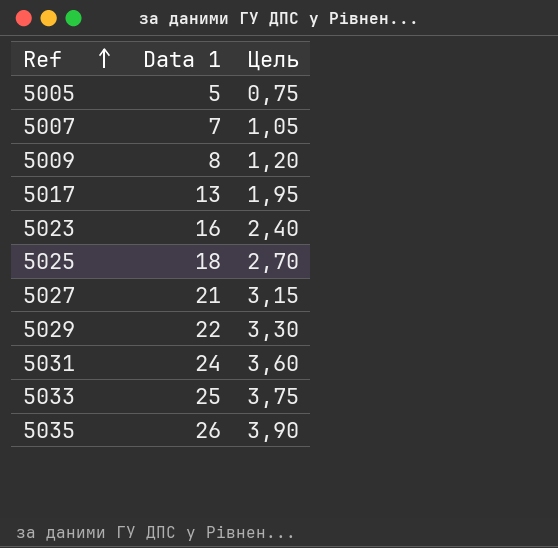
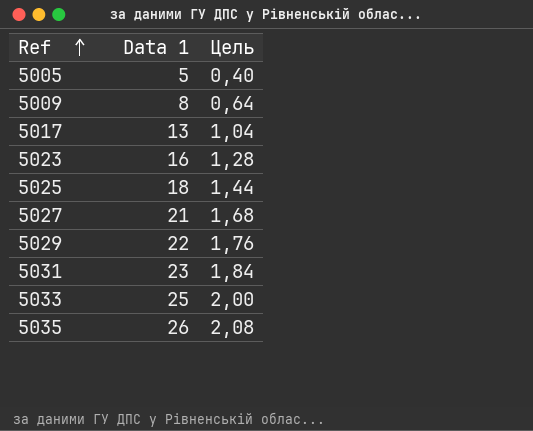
column Цель | formula: [Data 1] * 0,15 -> [Data 1] * 0,08
row 5007: 7 | 1,05 -> none
5031 | Data 1: 24 -> 23

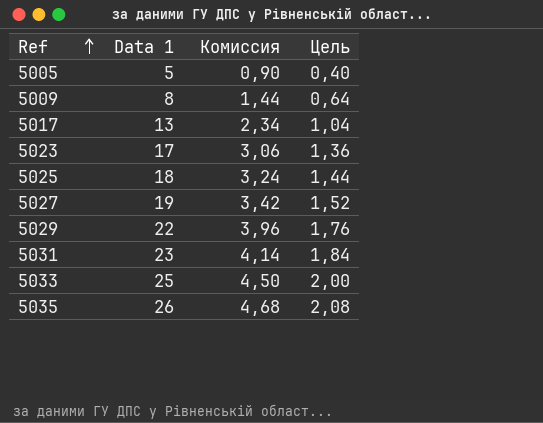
column Комиссия | formula: none -> [Data 1] * 0,18
5023 | Data 1: 16 -> 17
5023 | Цель: 1,28 -> 1,36
5027 | Data 1: 21 -> 19
5027 | Цель: 1,68 -> 1,52

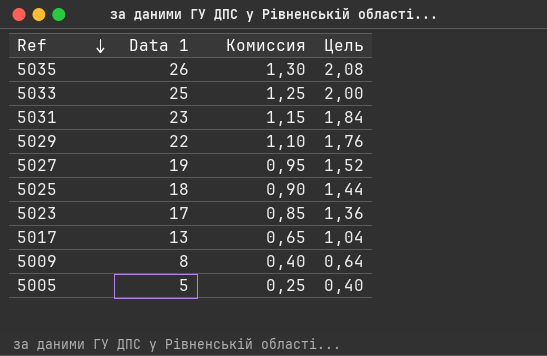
row order: Ref ascending -> Ref descending
column Комиссия | formula: [Data 1] * 0,18 -> [Data 1] * 0,05

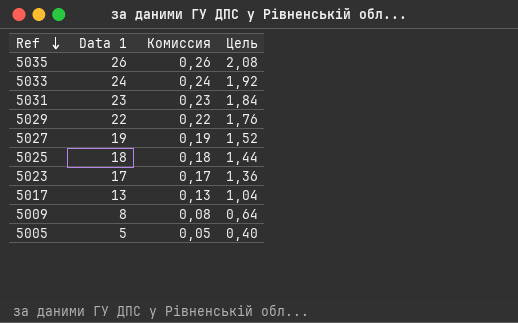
column Комиссия | formula: [Data 1] * 0,05 -> [Data 1] * 0,01
5033 | Data 1: 25 -> 24
5033 | Цель: 2,00 -> 1,92

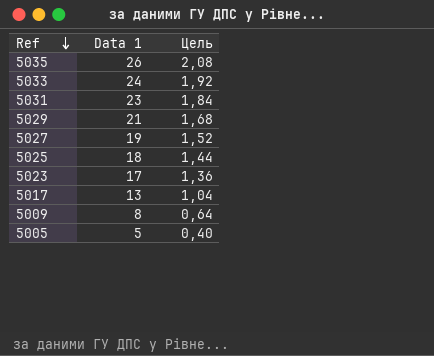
column Комиссия | formula: [Data 1] * 0,01 -> none
5029 | Data 1: 22 -> 21
5029 | Цель: 1,76 -> 1,68

